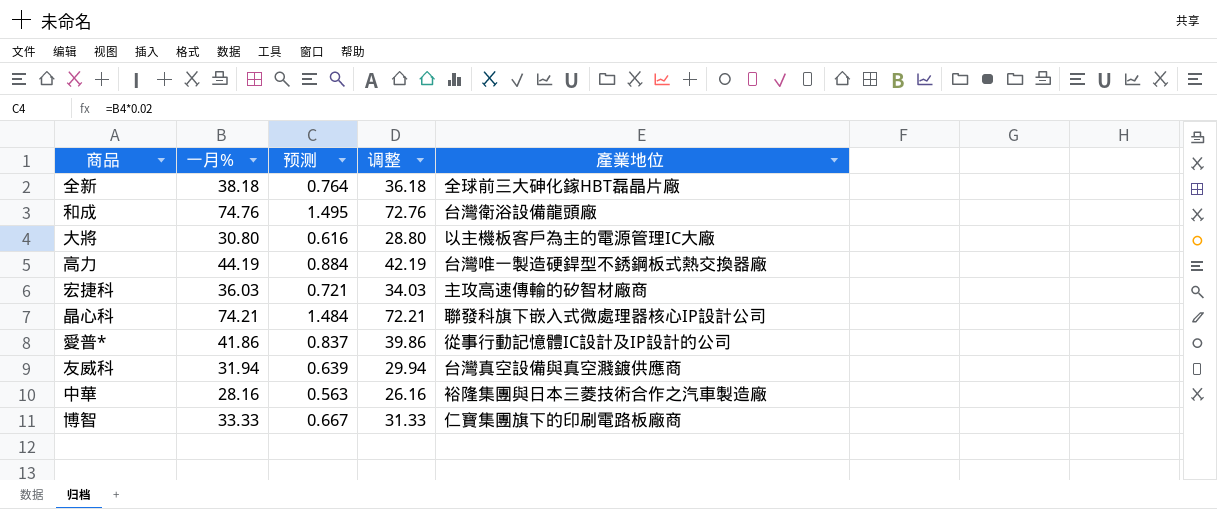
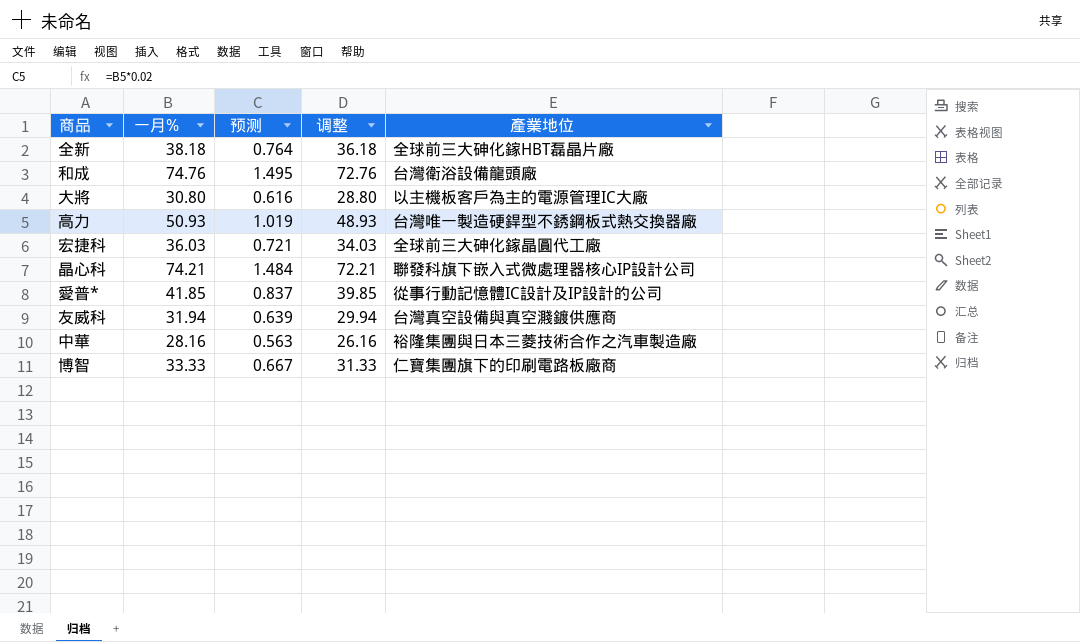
高力 | 一月%: 44.19 -> 50.93
高力 | 预测: 0.884 -> 1.019
高力 | 调整: 42.19 -> 48.93
宏捷科 | 產業地位: 主攻高速傳輸的矽智材廠商 -> 全球前三大砷化鎵晶圓代工廠
愛普* | 一月%: 41.86 -> 41.85
愛普* | 调整: 39.86 -> 39.85

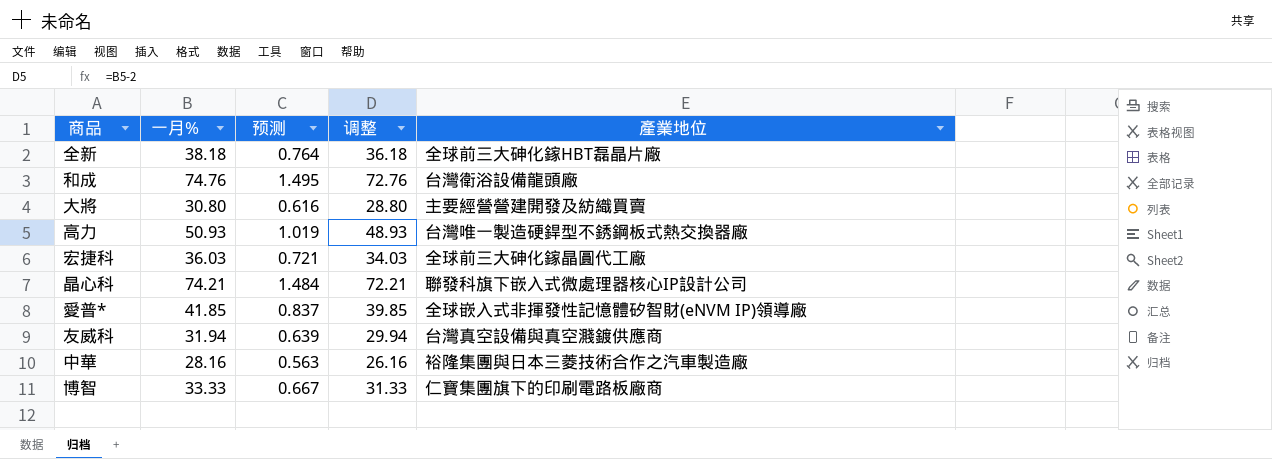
大將 | 產業地位: 以主機板客戶為主的電源管理IC大廠 -> 主要經營營建開發及紡織買賣
愛普* | 產業地位: 從事行動記憶體IC設計及IP設計的公司 -> 全球嵌入式非揮發性記憶體矽智財(eNVM IP)領導廠

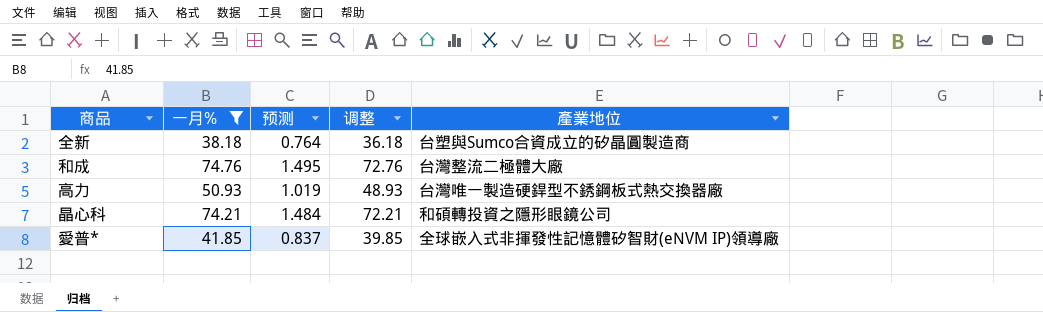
filter: none -> 一月% >= 38.18
全新 | 產業地位: 全球前三大砷化鎵HBT磊晶片廠 -> 台塑與Sumco合資成立的矽晶圓製造商
和成 | 產業地位: 台灣衛浴設備龍頭廠 -> 台灣整流二極體大廠
晶心科 | 產業地位: 聯發科旗下嵌入式微處理器核心IP設計公司 -> 和碩轉投資之隱形眼鏡公司

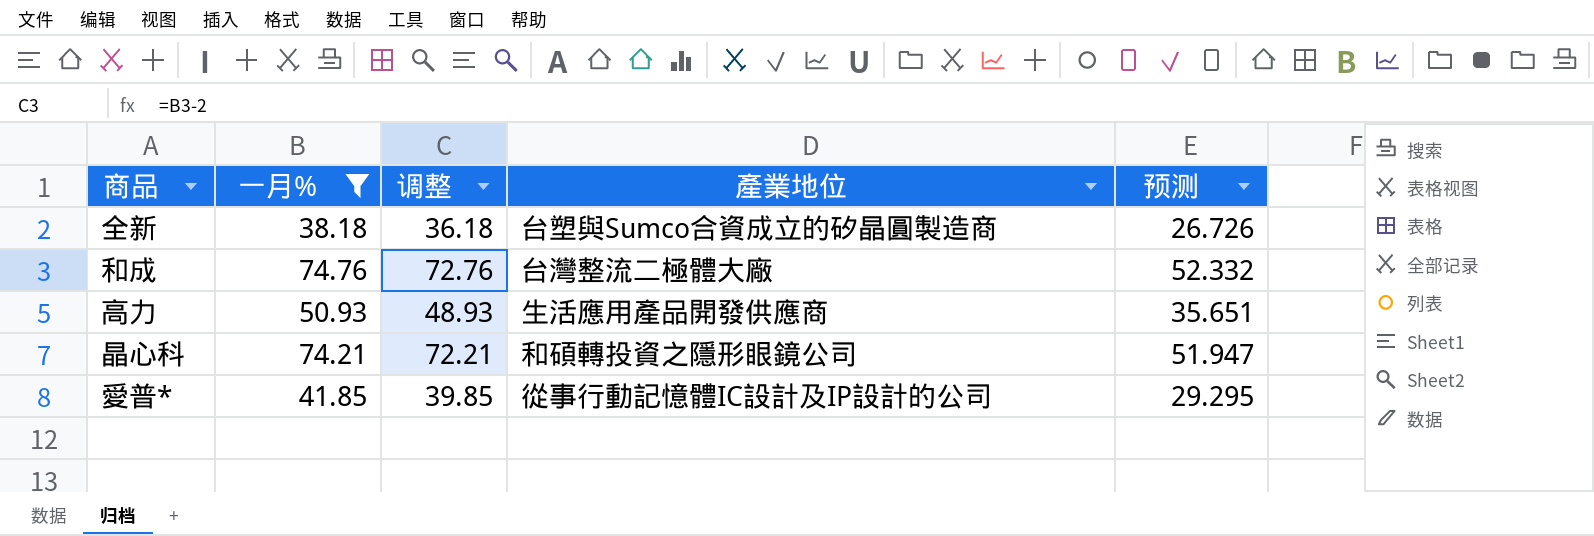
column 预测 | formula: [一月%] * 0.02 -> [一月%] * 0.7
column 预测 | position: 3 -> 5
高力 | 產業地位: 台灣唯一製造硬銲型不銹鋼板式熱交換器廠 -> 生活應用產品開發供應商
愛普* | 產業地位: 全球嵌入式非揮發性記憶體矽智財(eNVM IP)領導廠 -> 從事行動記憶體IC設計及IP設計的公司

